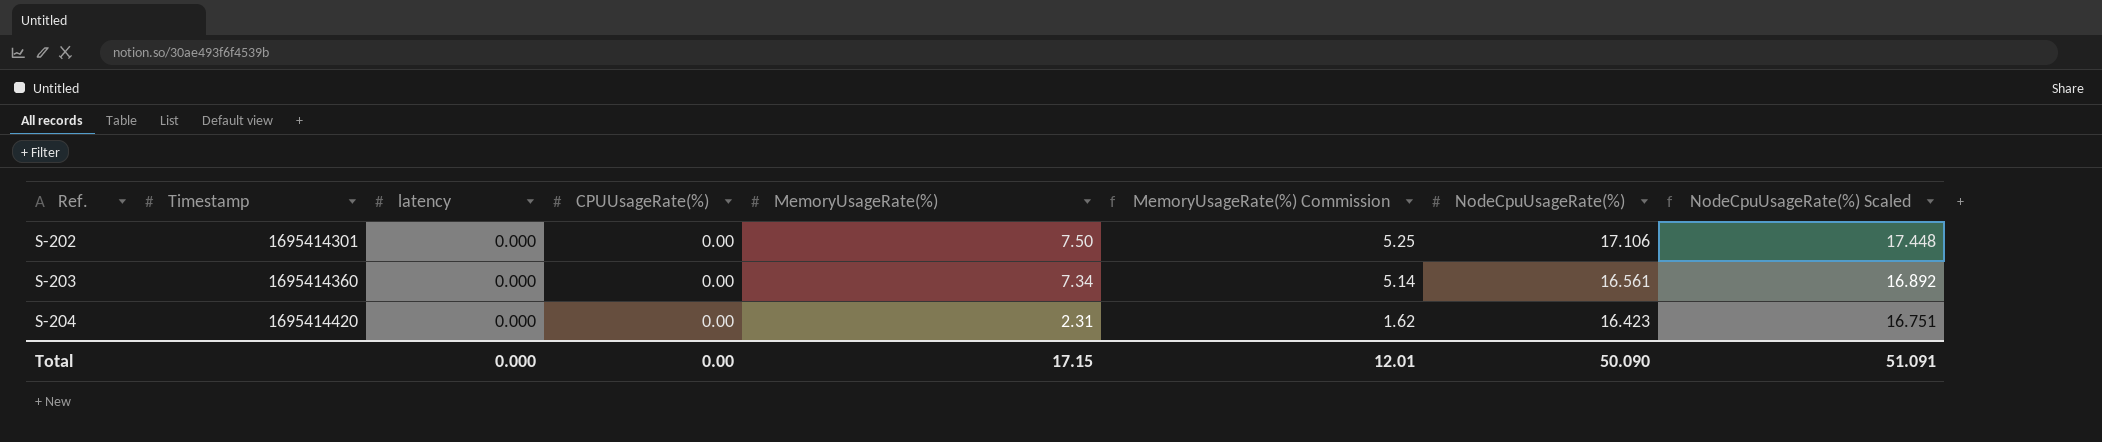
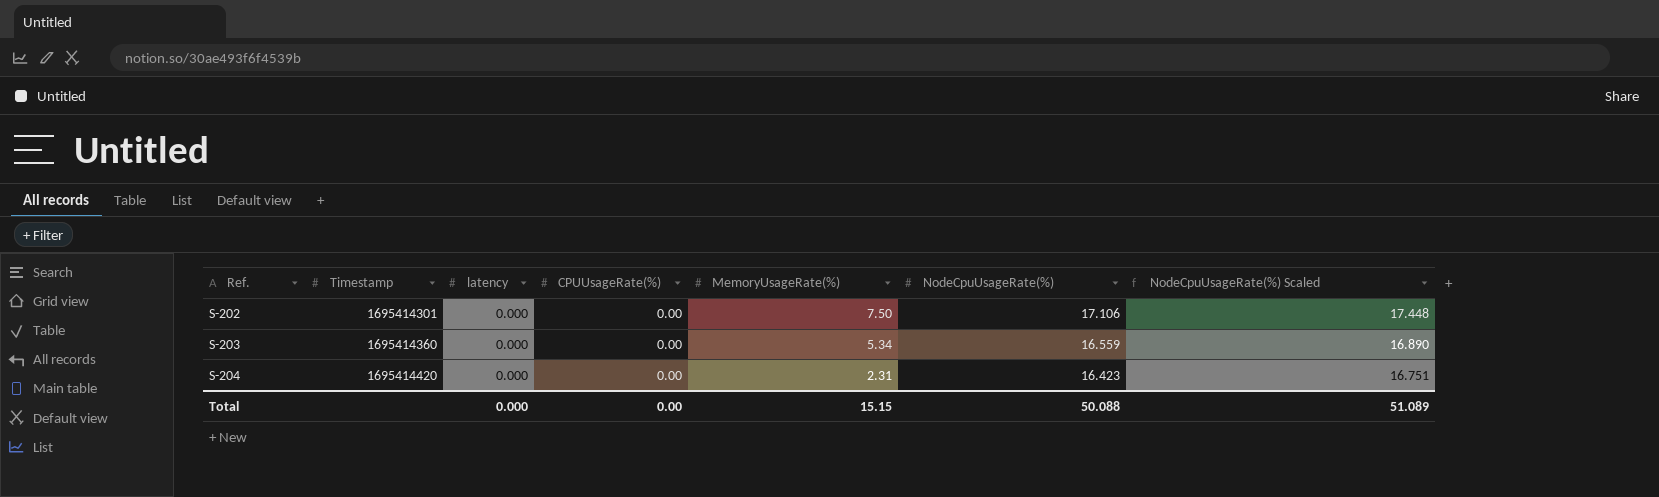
column MemoryUsageRate(%) Commission | formula: [MemoryUsageRate(%)] * 0.7 -> none
S-203 | MemoryUsageRate(%): 7.34 -> 5.34
S-203 | NodeCpuUsageRate(%): 16.561 -> 16.559
S-203 | NodeCpuUsageRate(%) Scaled: 16.892 -> 16.890
Total | MemoryUsageRate(%): 17.15 -> 15.15
Total | NodeCpuUsageRate(%): 50.090 -> 50.088
Total | NodeCpuUsageRate(%) Scaled: 51.091 -> 51.089

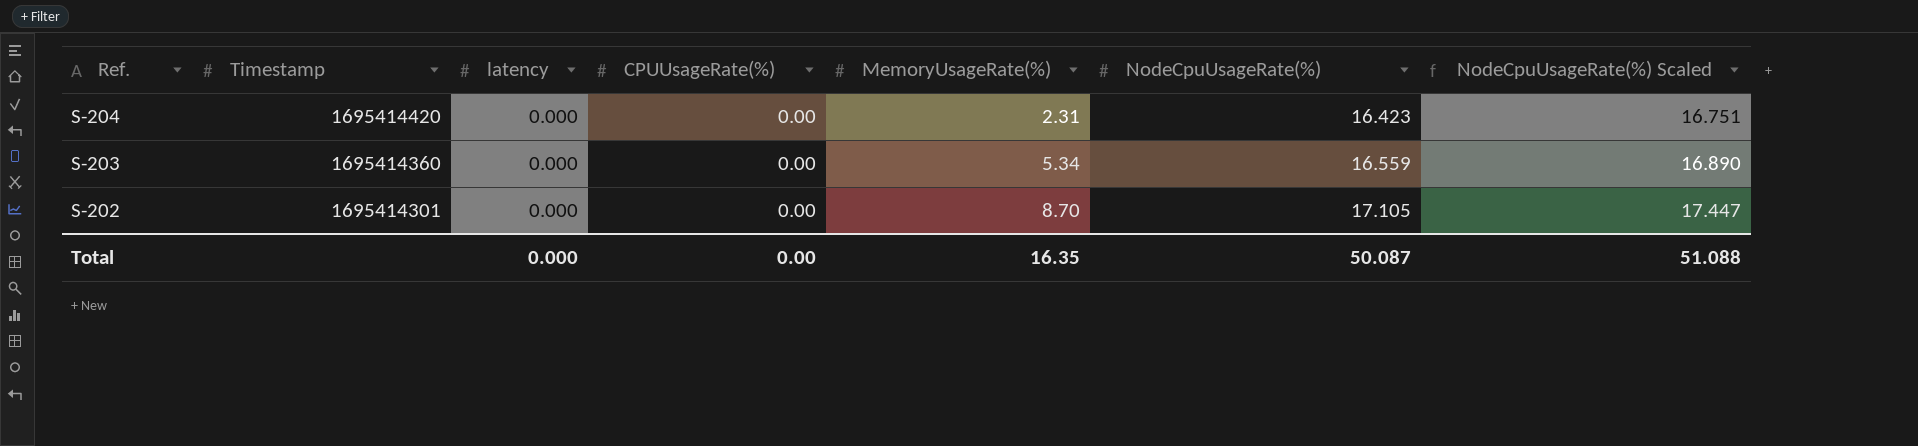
row order: Ref. ascending -> Ref. descending
S-202 | MemoryUsageRate(%): 7.50 -> 8.70
S-202 | NodeCpuUsageRate(%): 17.106 -> 17.105
S-202 | NodeCpuUsageRate(%) Scaled: 17.448 -> 17.447
Total | MemoryUsageRate(%): 15.15 -> 16.35
Total | NodeCpuUsageRate(%): 50.088 -> 50.087
Total | NodeCpuUsageRate(%) Scaled: 51.089 -> 51.088

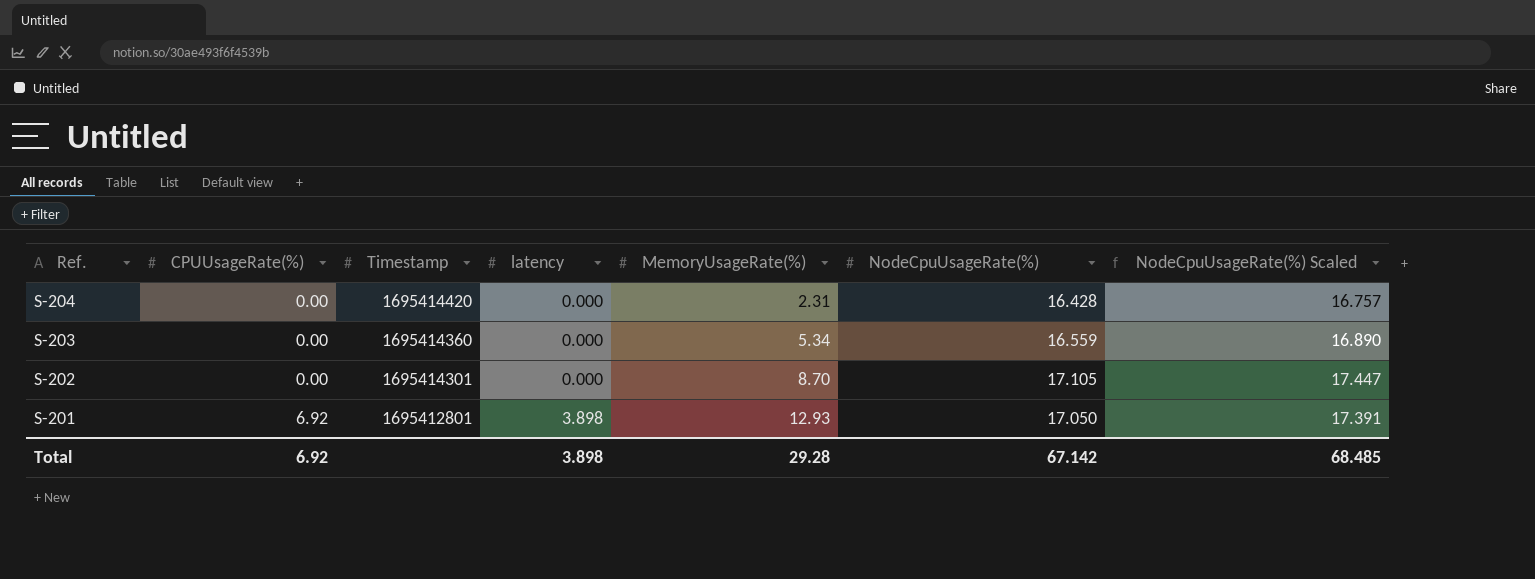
column CPUUsageRate(%) | position: 4 -> 2
S-204 | NodeCpuUsageRate(%): 16.423 -> 16.428
S-204 | NodeCpuUsageRate(%) Scaled: 16.751 -> 16.757
row S-201: none -> 6.92 | 1695412801 | 3.898 | 12.93 | 17.050 | 17.391
Total | CPUUsageRate(%): 0.00 -> 6.92
Total | latency: 0.000 -> 3.898
Total | MemoryUsageRate(%): 16.35 -> 29.28
Total | NodeCpuUsageRate(%): 50.087 -> 67.142
Total | NodeCpuUsageRate(%) Scaled: 51.088 -> 68.485

